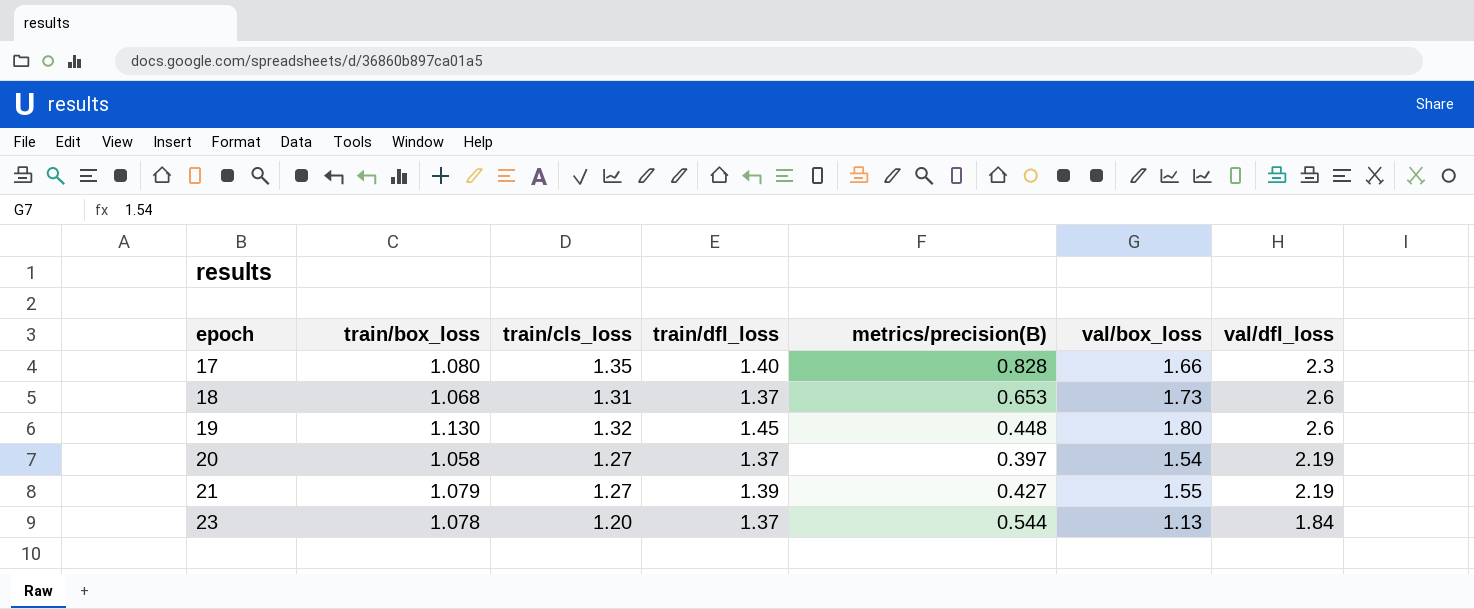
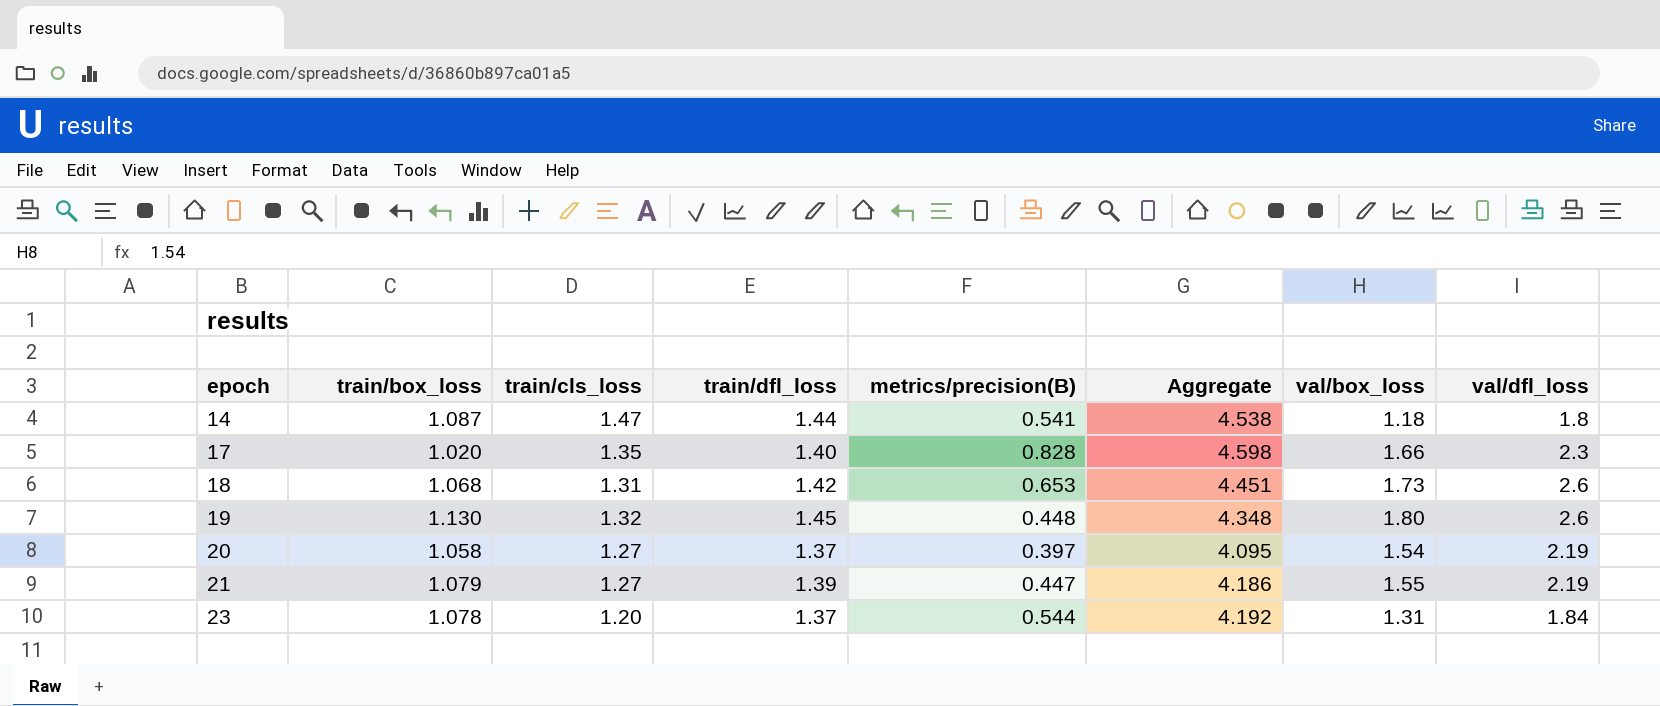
column Aggregate | formula: none -> [train/box_loss] + [train/cls_loss] + [train/dfl_loss] + [metrics/precision(B)]
row 14: none -> 1.087 | 1.47 | 1.44 | 0.541 | 4.538 | 1.18 | 1.8
17 | train/box_loss: 1.080 -> 1.020
18 | train/dfl_loss: 1.37 -> 1.42
21 | metrics/precision(B): 0.427 -> 0.447
23 | val/box_loss: 1.13 -> 1.31

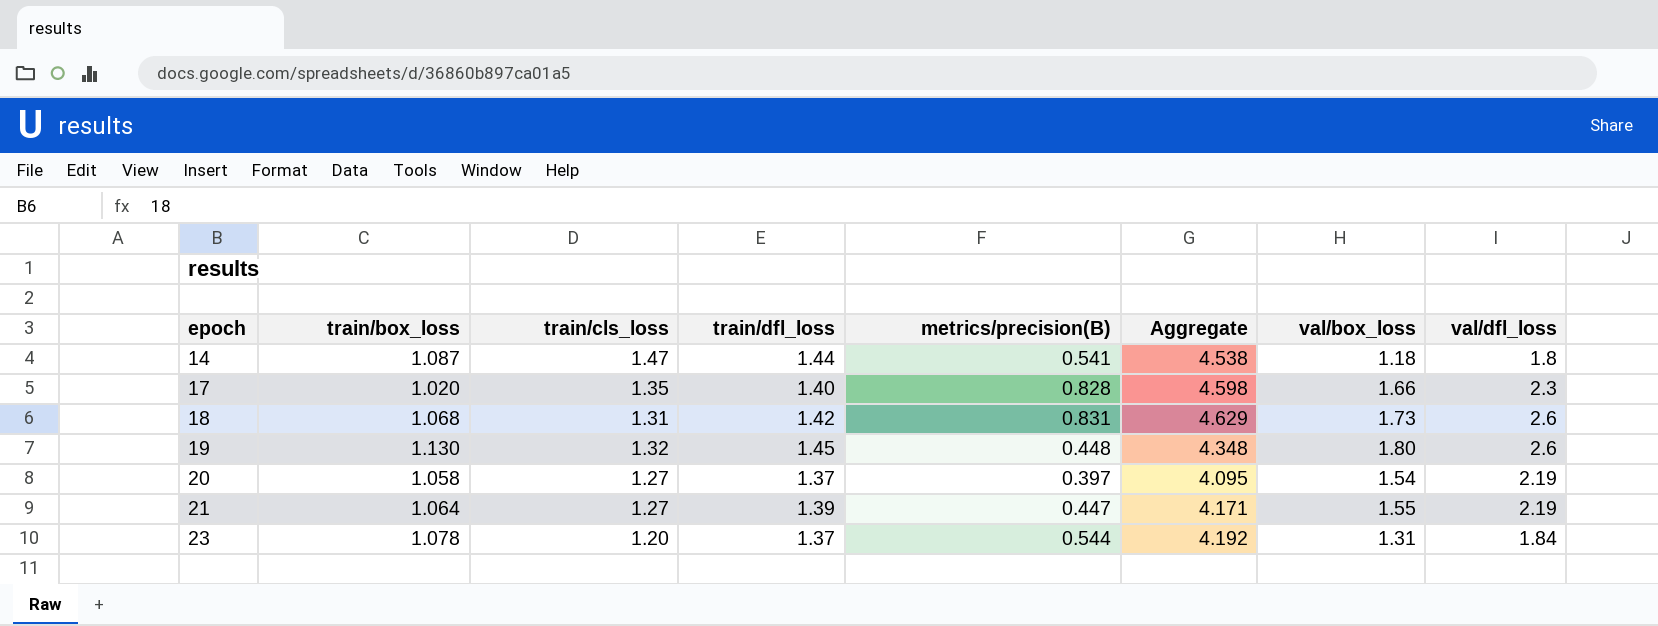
18 | metrics/precision(B): 0.653 -> 0.831
18 | Aggregate: 4.451 -> 4.629
21 | train/box_loss: 1.079 -> 1.064
21 | Aggregate: 4.186 -> 4.171

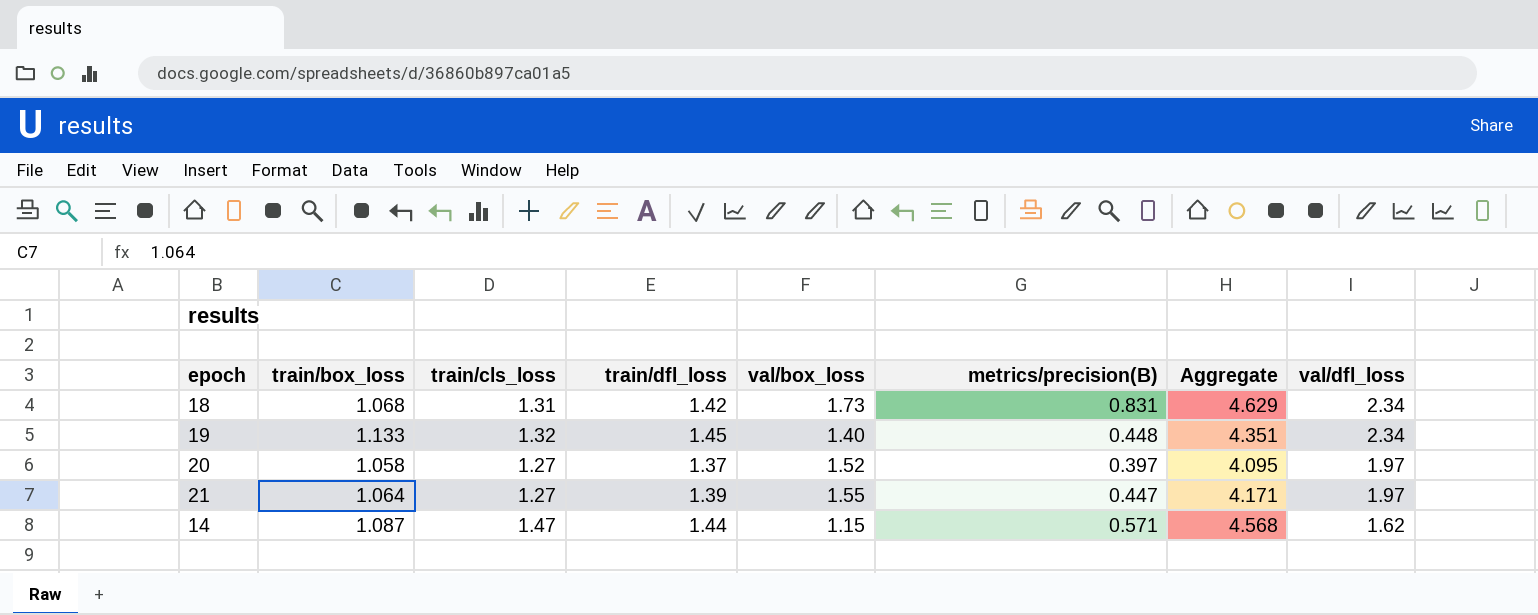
row order: epoch ascending -> val/dfl_loss descending
column val/box_loss | position: 7 -> 5
row 17: 1.020 | 1.35 | 1.40 | 0.828 | 4.598 | 1.66 | 2.3 -> none
row 23: 1.078 | 1.20 | 1.37 | 0.544 | 4.192 | 1.31 | 1.84 -> none
18 | val/dfl_loss: 2.6 -> 2.34
19 | train/box_loss: 1.130 -> 1.133
19 | val/box_loss: 1.80 -> 1.40
19 | Aggregate: 4.348 -> 4.351
19 | val/dfl_loss: 2.6 -> 2.34
20 | val/box_loss: 1.54 -> 1.52
20 | val/dfl_loss: 2.19 -> 1.97
21 | val/dfl_loss: 2.19 -> 1.97
14 | val/box_loss: 1.18 -> 1.15
14 | metrics/precision(B): 0.541 -> 0.571
14 | Aggregate: 4.538 -> 4.568
14 | val/dfl_loss: 1.8 -> 1.62

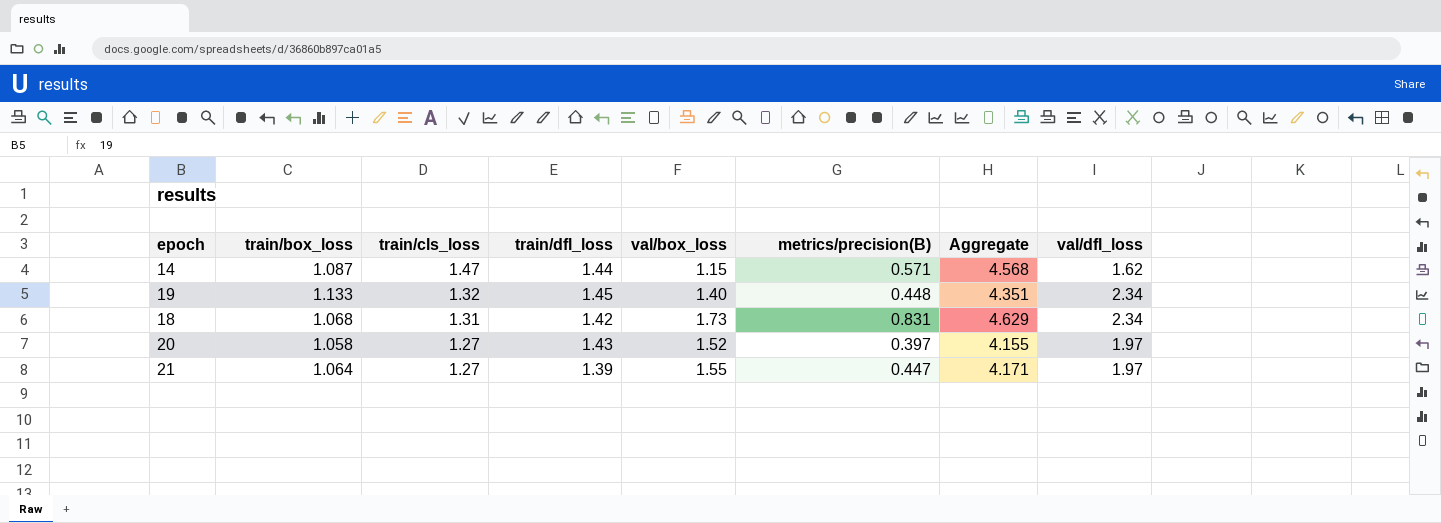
row order: val/dfl_loss descending -> train/cls_loss descending
20 | train/dfl_loss: 1.37 -> 1.43
20 | Aggregate: 4.095 -> 4.155

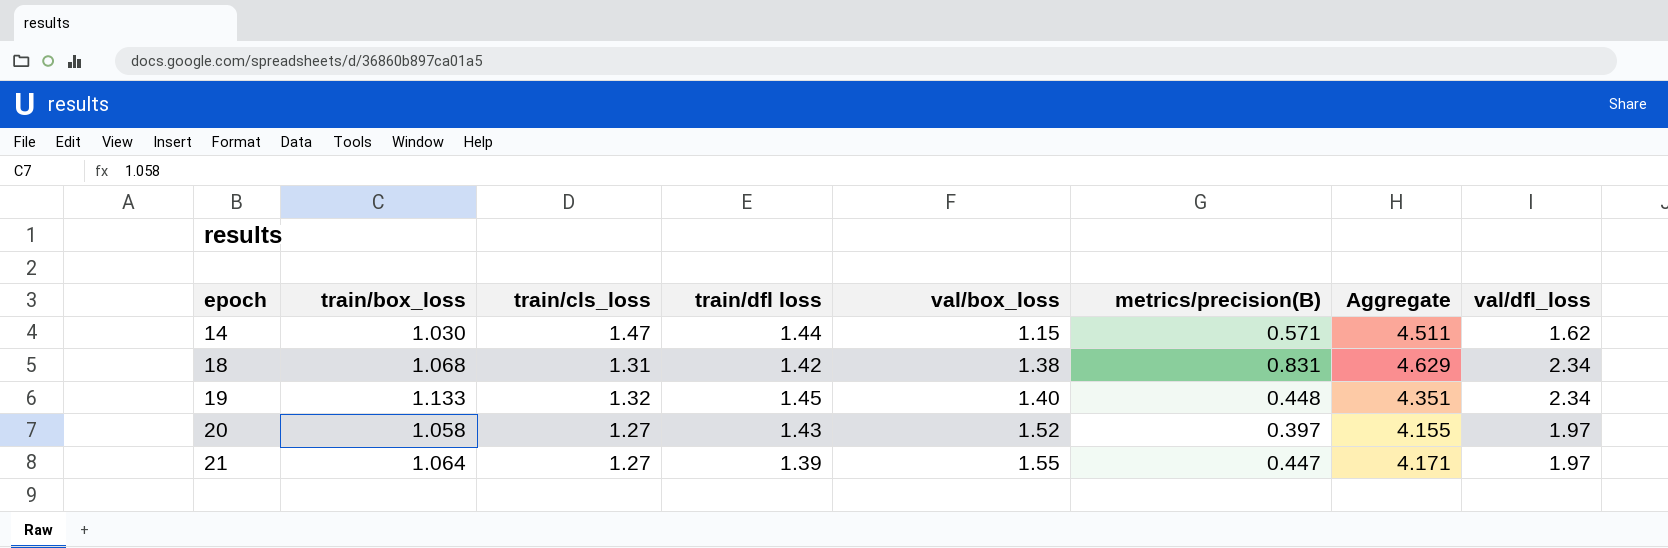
row order: train/cls_loss descending -> epoch ascending
column name: train/dfl_loss -> train/dfl loss
14 | train/box_loss: 1.087 -> 1.030
14 | Aggregate: 4.568 -> 4.511
18 | val/box_loss: 1.73 -> 1.38

